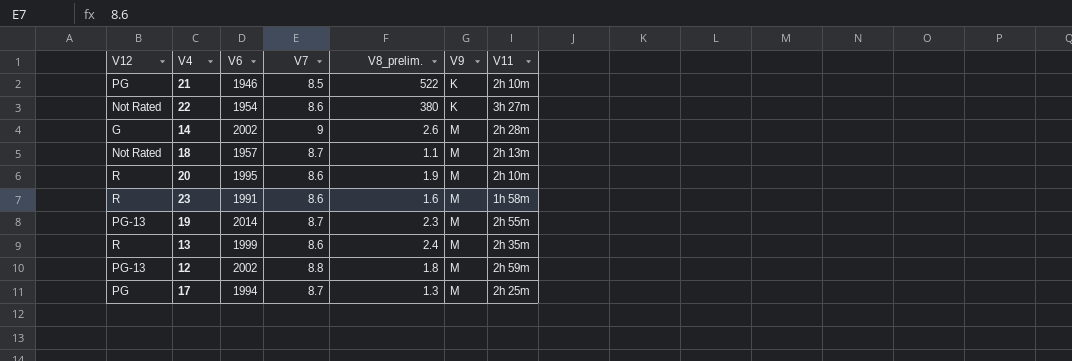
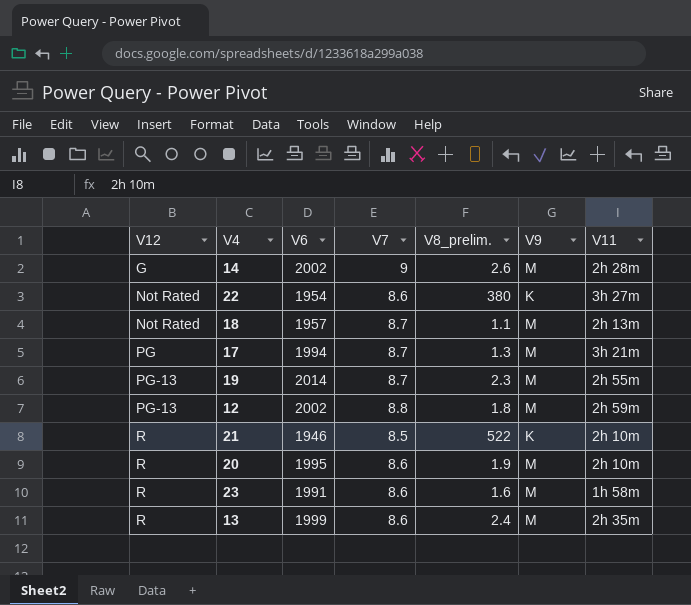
row order: V9 ascending -> V12 ascending
17 | V11: 2h 25m -> 3h 21m
21 | V12: PG -> R

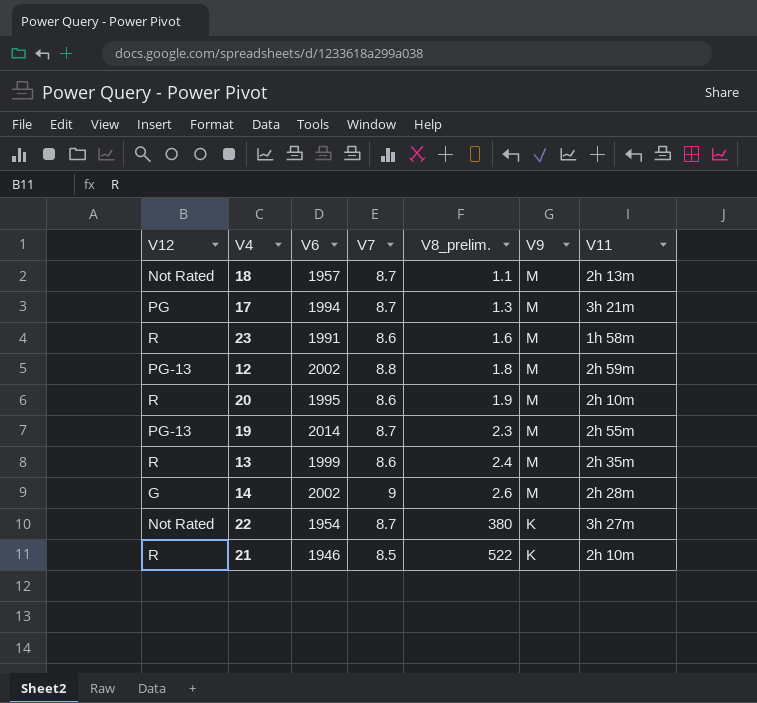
row order: V12 ascending -> V8_prelim. ascending
22 | V7: 8.6 -> 8.7

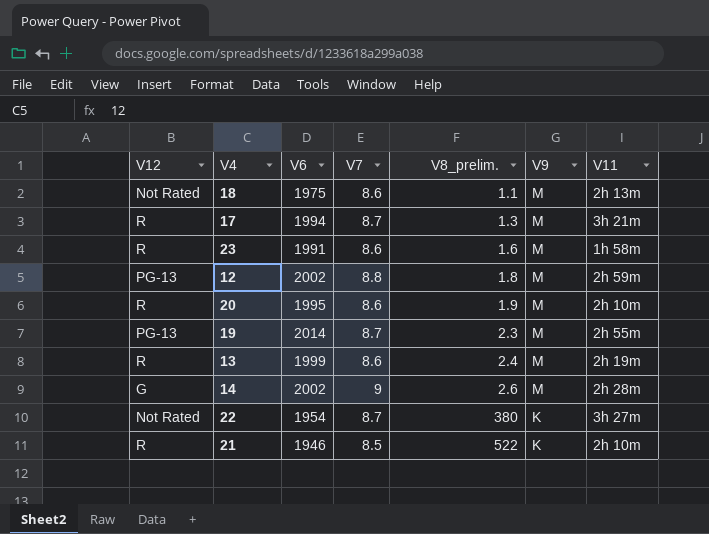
18 | V6: 1957 -> 1975
18 | V7: 8.7 -> 8.6
17 | V12: PG -> R
13 | V11: 2h 35m -> 2h 19m

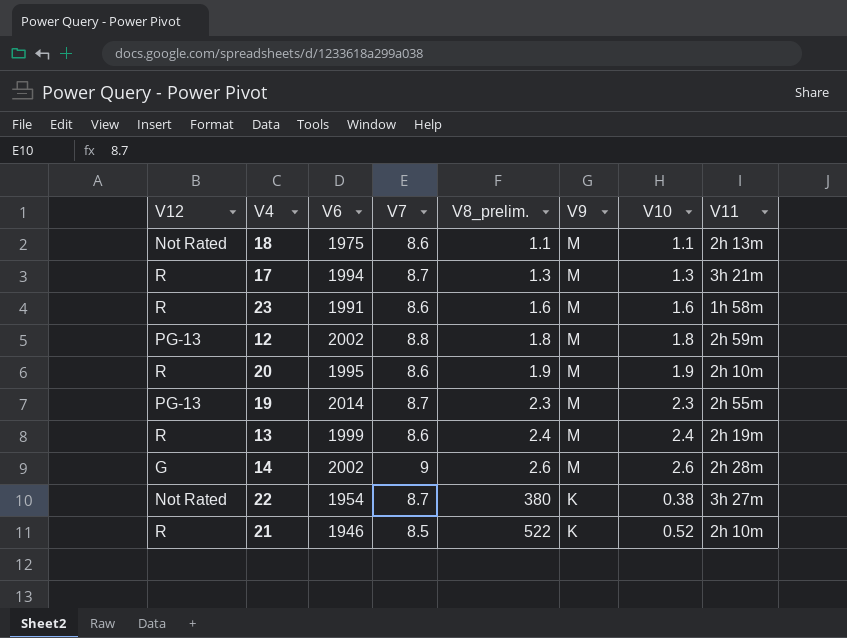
column V10 | position: none -> 7

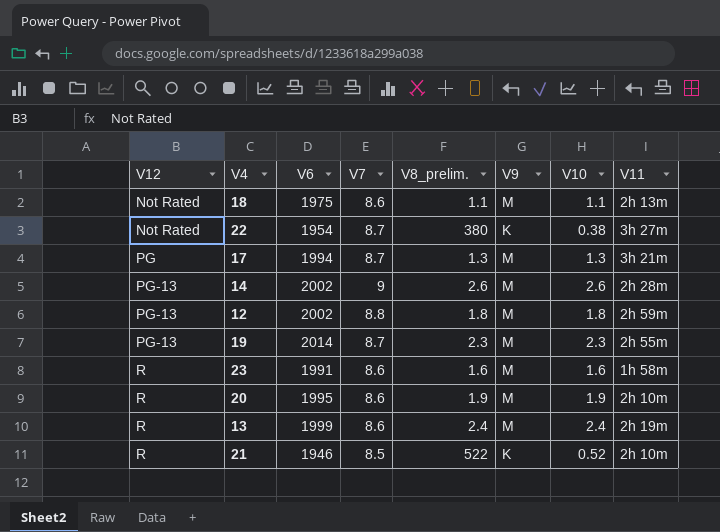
row order: V8_prelim. ascending -> V12 ascending
17 | V12: R -> PG
14 | V12: G -> PG-13

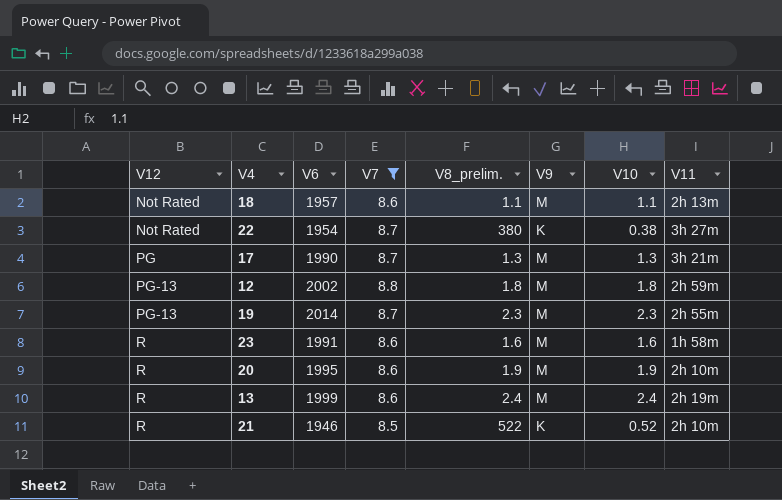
filter: none -> V7 != 9
18 | V6: 1975 -> 1957
17 | V6: 1994 -> 1990

